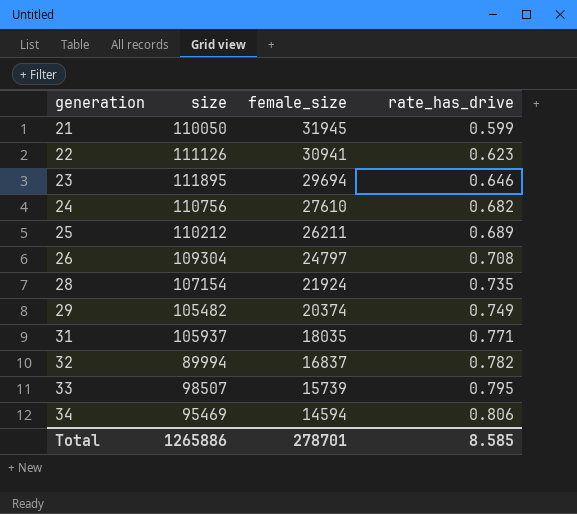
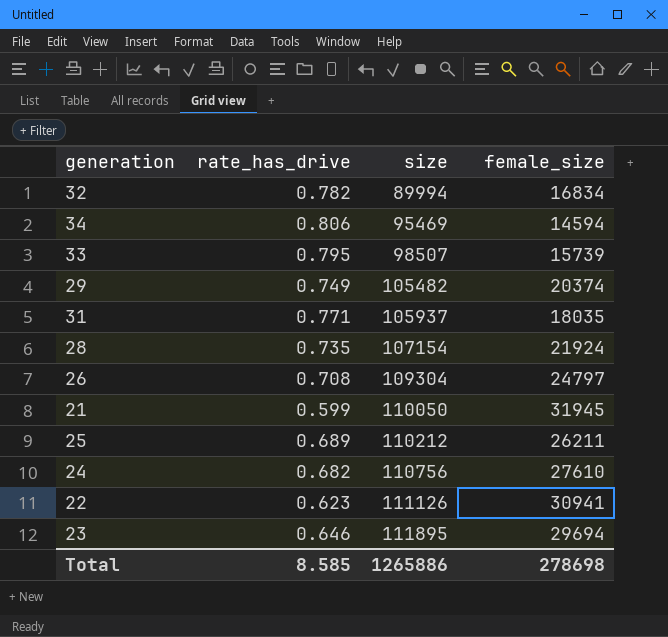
row order: generation ascending -> size ascending
column rate_has_drive | position: 4 -> 2
32 | female_size: 16837 -> 16834
Total | female_size: 278701 -> 278698

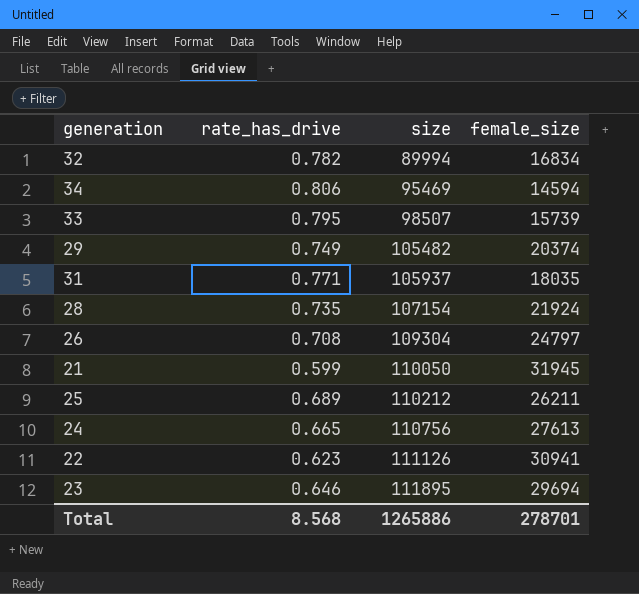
24 | rate_has_drive: 0.682 -> 0.665
24 | female_size: 27610 -> 27613
Total | rate_has_drive: 8.585 -> 8.568
Total | female_size: 278698 -> 278701

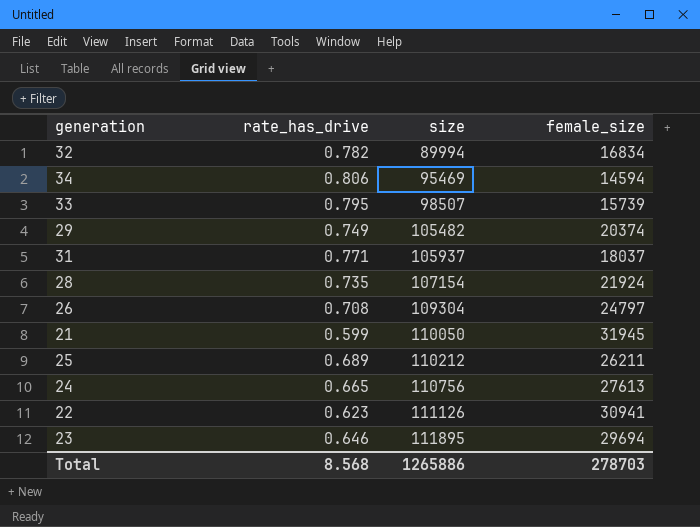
31 | female_size: 18035 -> 18037
Total | female_size: 278701 -> 278703

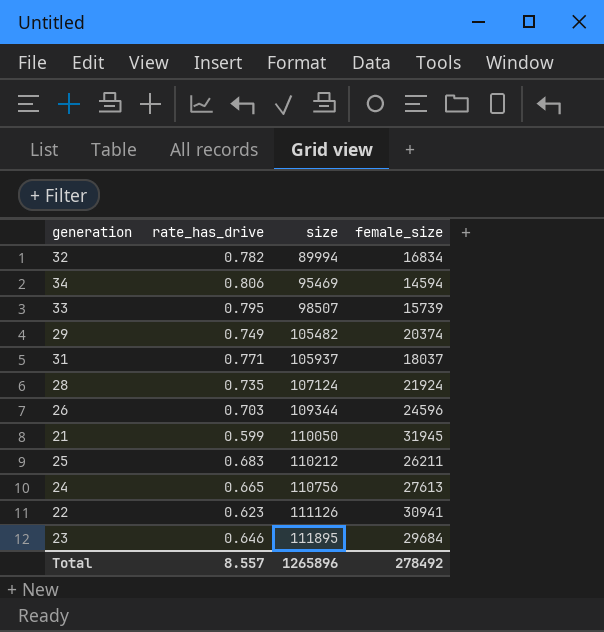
28 | size: 107154 -> 107124
26 | rate_has_drive: 0.708 -> 0.703
26 | size: 109304 -> 109344
26 | female_size: 24797 -> 24596
25 | rate_has_drive: 0.689 -> 0.683
23 | female_size: 29694 -> 29684
Total | rate_has_drive: 8.568 -> 8.557
Total | size: 1265886 -> 1265896
Total | female_size: 278703 -> 278492

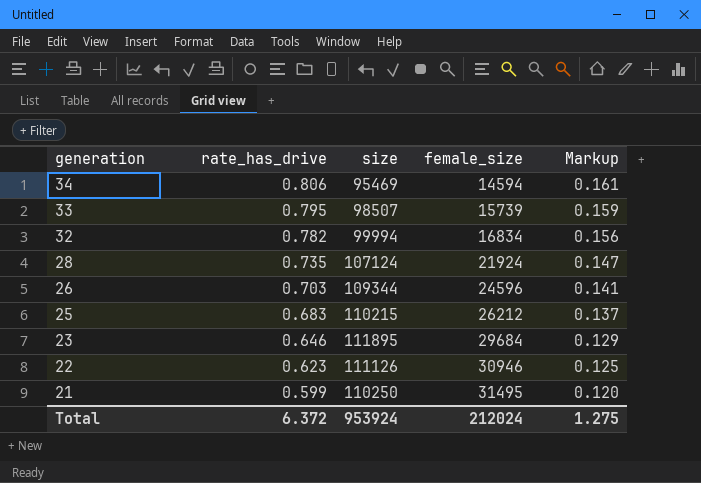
row order: size ascending -> generation descending
column Markup | formula: none -> [rate_has_drive] * 0.2
row 29: 0.749 | 105482 | 20374 -> none
row 31: 0.771 | 105937 | 18037 -> none
row 24: 0.665 | 110756 | 27613 -> none
32 | size: 89994 -> 99994
25 | size: 110212 -> 110215
25 | female_size: 26211 -> 26212
22 | female_size: 30941 -> 30946
21 | size: 110050 -> 110250
21 | female_size: 31945 -> 31495
Total | rate_has_drive: 8.557 -> 6.372
Total | size: 1265896 -> 953924
Total | female_size: 278492 -> 212024

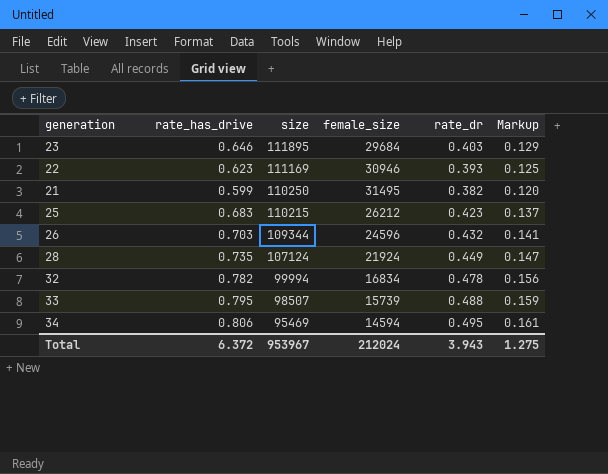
row order: generation descending -> size descending
column rate_dr | position: none -> 5
22 | size: 111126 -> 111169
Total | size: 953924 -> 953967

